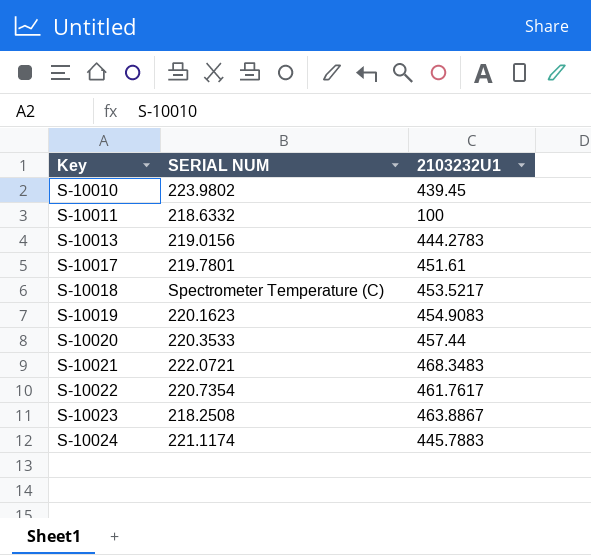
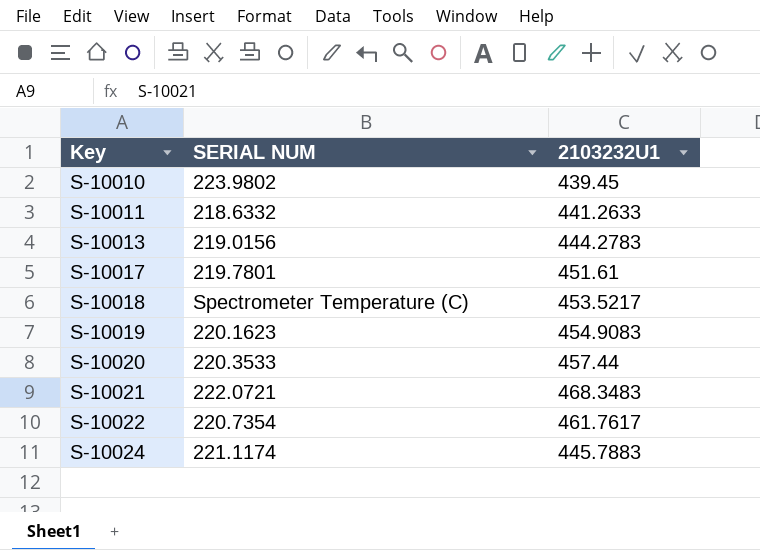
row S-10023: 218.2508 | 463.8867 -> none
S-10011 | 2103232U1: 100 -> 441.2633

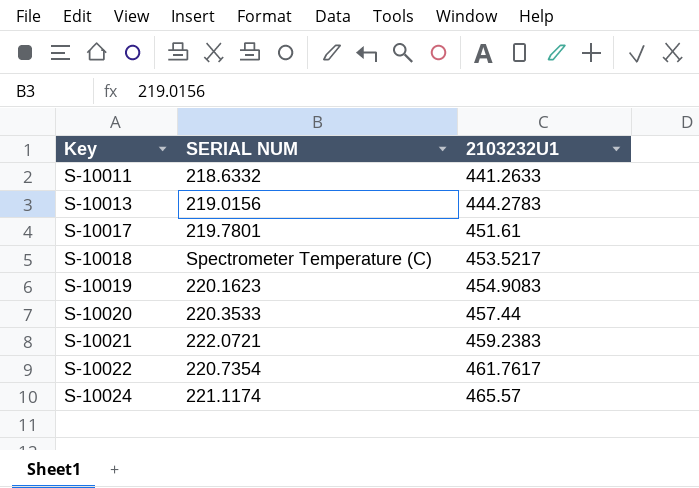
row S-10010: 223.9802 | 439.45 -> none
S-10021 | 2103232U1: 468.3483 -> 459.2383
S-10024 | 2103232U1: 445.7883 -> 465.57

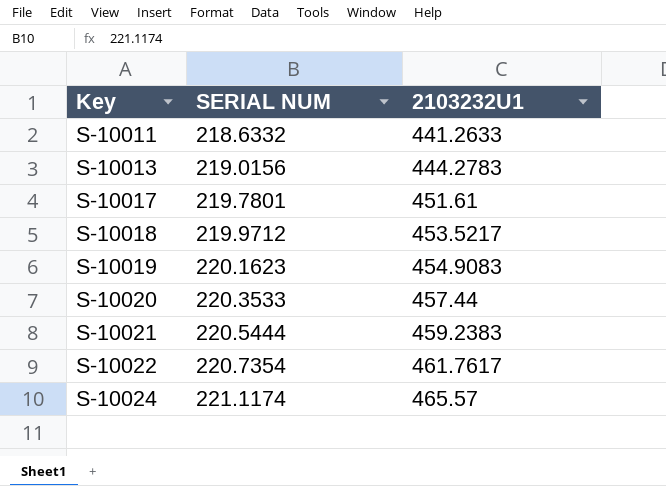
S-10018 | SERIAL NUM: Spectrometer Temperature (C) -> 219.9712
S-10021 | SERIAL NUM: 222.0721 -> 220.5444

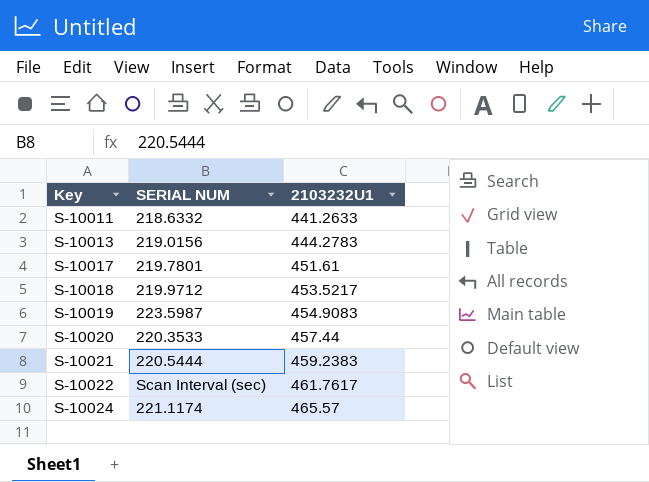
S-10019 | SERIAL NUM: 220.1623 -> 223.5987
S-10022 | SERIAL NUM: 220.7354 -> Scan Interval (sec)

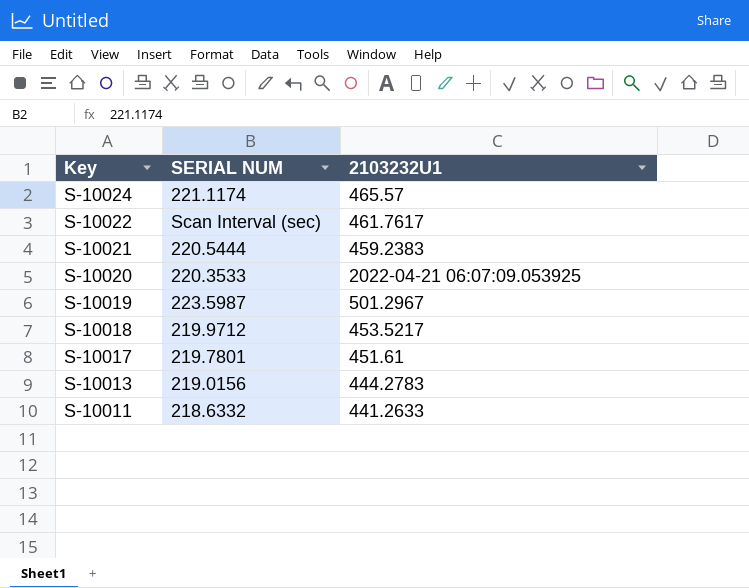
row order: Key ascending -> Key descending
S-10020 | 2103232U1: 457.44 -> 2022-04-21 06:07:09.053925
S-10019 | 2103232U1: 454.9083 -> 501.2967

